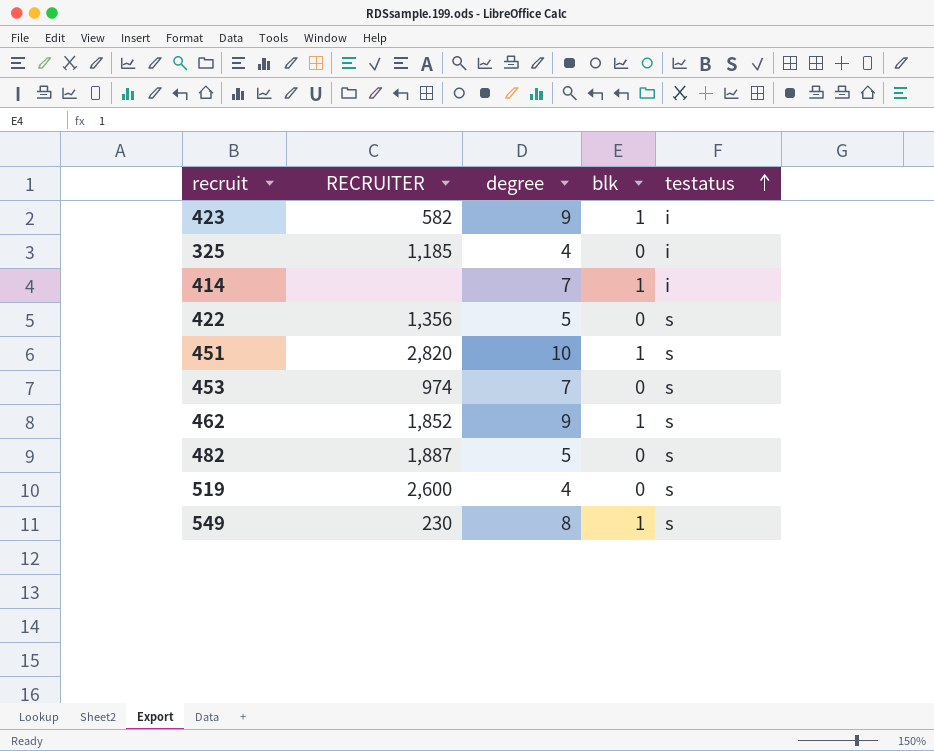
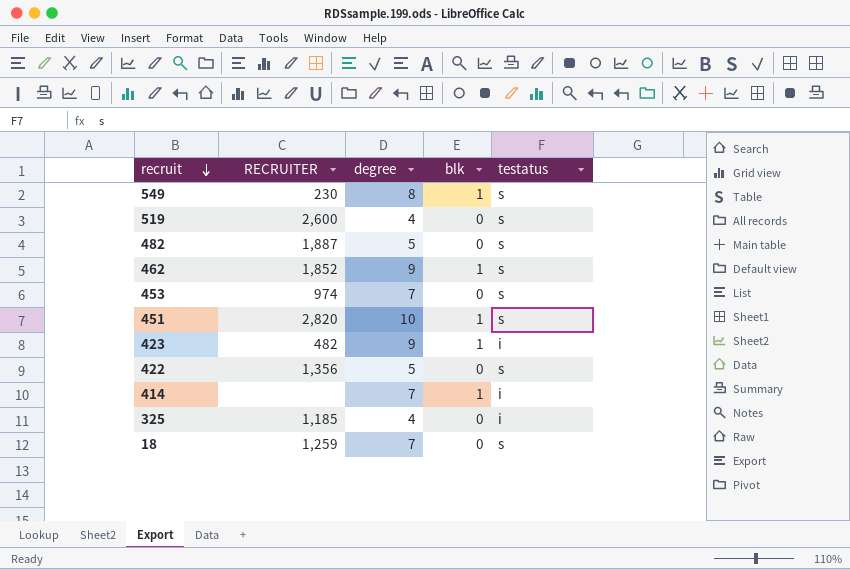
row order: testatus ascending -> recruit descending
423 | RECRUITER: 582 -> 482
row 18: none -> 1,259 | 7 | 0 | s

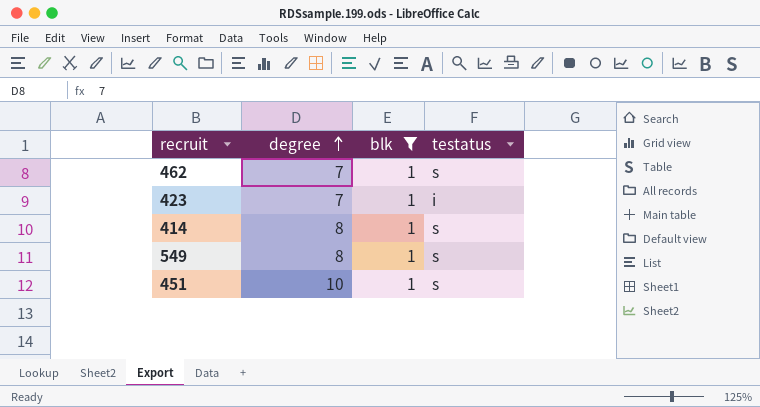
filter: none -> blk = 1
row order: recruit descending -> degree ascending
column RECRUITER | position: 2 -> none
462 | degree: 9 -> 7
423 | degree: 9 -> 7
414 | degree: 7 -> 8
414 | testatus: i -> s

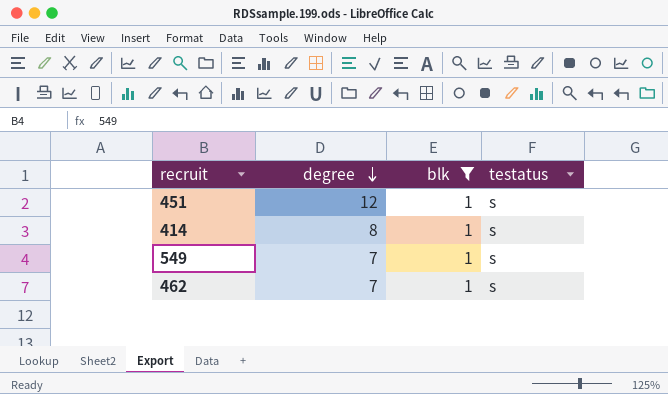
row order: degree ascending -> degree descending
row 423: 7 | 1 | i -> none
451 | degree: 10 -> 12
549 | degree: 8 -> 7

